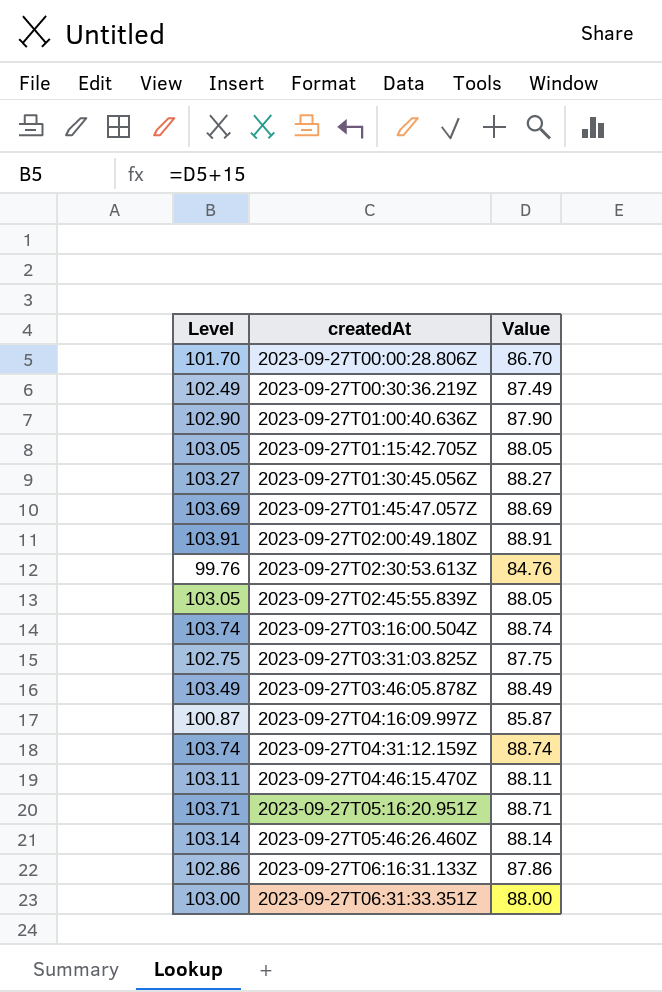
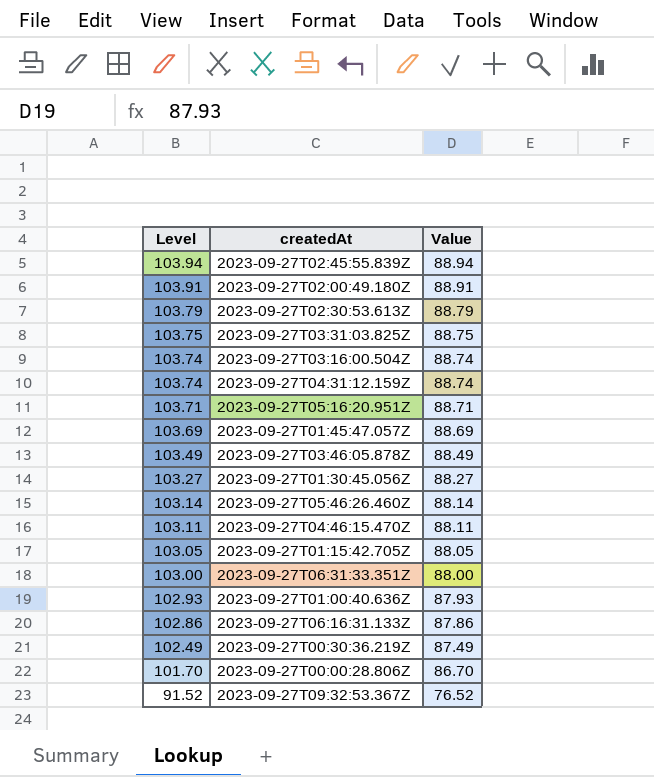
row order: createdAt ascending -> Level descending
row 2023-09-27T04:16:09.997Z: 100.87 | 85.87 -> none
2023-09-27T02:45:55.839Z | Level: 103.05 -> 103.94
2023-09-27T02:45:55.839Z | Value: 88.05 -> 88.94
2023-09-27T02:30:53.613Z | Level: 99.76 -> 103.79
2023-09-27T02:30:53.613Z | Value: 84.76 -> 88.79
2023-09-27T03:31:03.825Z | Level: 102.75 -> 103.75
2023-09-27T03:31:03.825Z | Value: 87.75 -> 88.75
2023-09-27T01:00:40.636Z | Level: 102.90 -> 102.93
2023-09-27T01:00:40.636Z | Value: 87.90 -> 87.93
row 2023-09-27T09:32:53.367Z: none -> 91.52 | 76.52

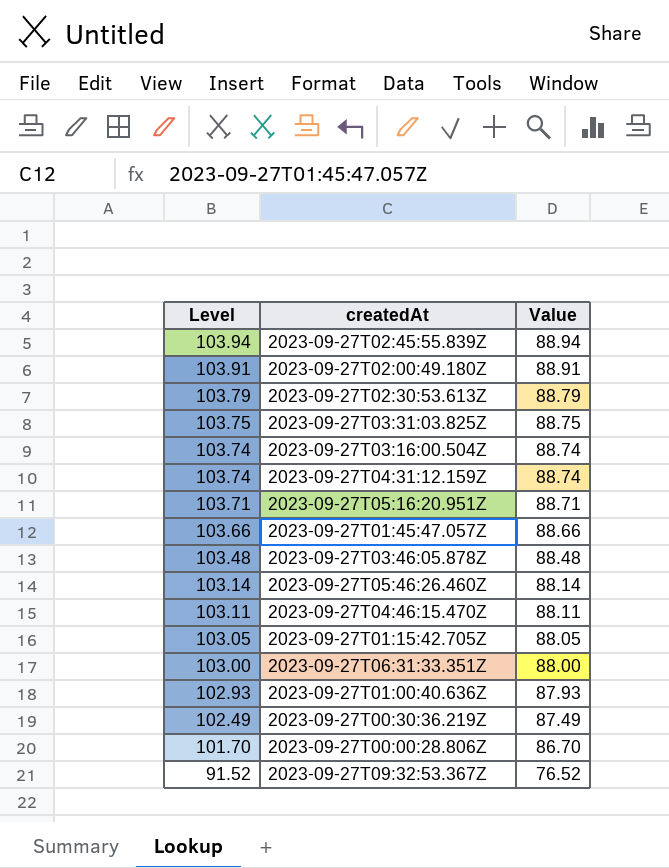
row 2023-09-27T01:30:45.056Z: 103.27 | 88.27 -> none
row 2023-09-27T06:16:31.133Z: 102.86 | 87.86 -> none
2023-09-27T01:45:47.057Z | Level: 103.69 -> 103.66
2023-09-27T01:45:47.057Z | Value: 88.69 -> 88.66
2023-09-27T03:46:05.878Z | Level: 103.49 -> 103.48
2023-09-27T03:46:05.878Z | Value: 88.49 -> 88.48

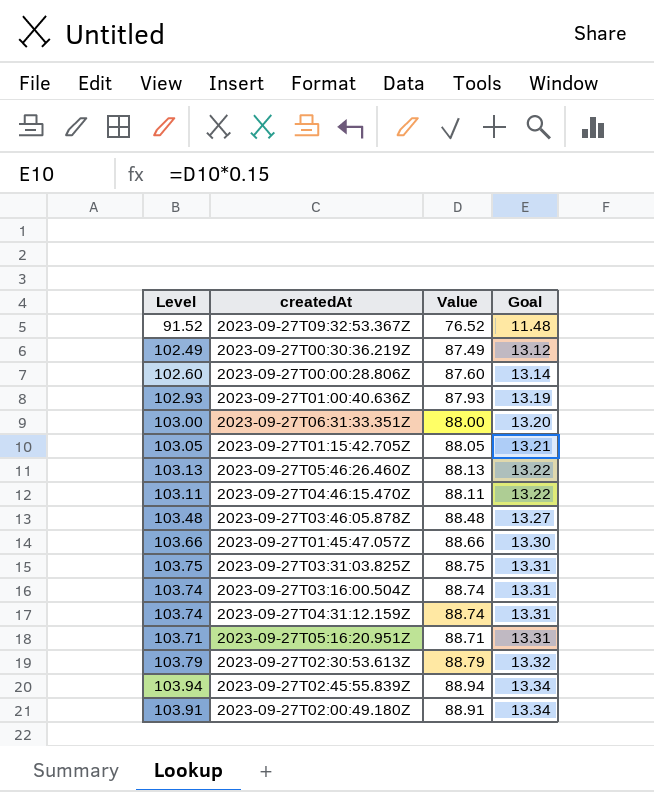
row order: Level descending -> Goal ascending
column Goal | formula: none -> [Value] * 0.15
2023-09-27T00:00:28.806Z | Level: 101.70 -> 102.60
2023-09-27T00:00:28.806Z | Value: 86.70 -> 87.60
2023-09-27T05:46:26.460Z | Level: 103.14 -> 103.13
2023-09-27T05:46:26.460Z | Value: 88.14 -> 88.13

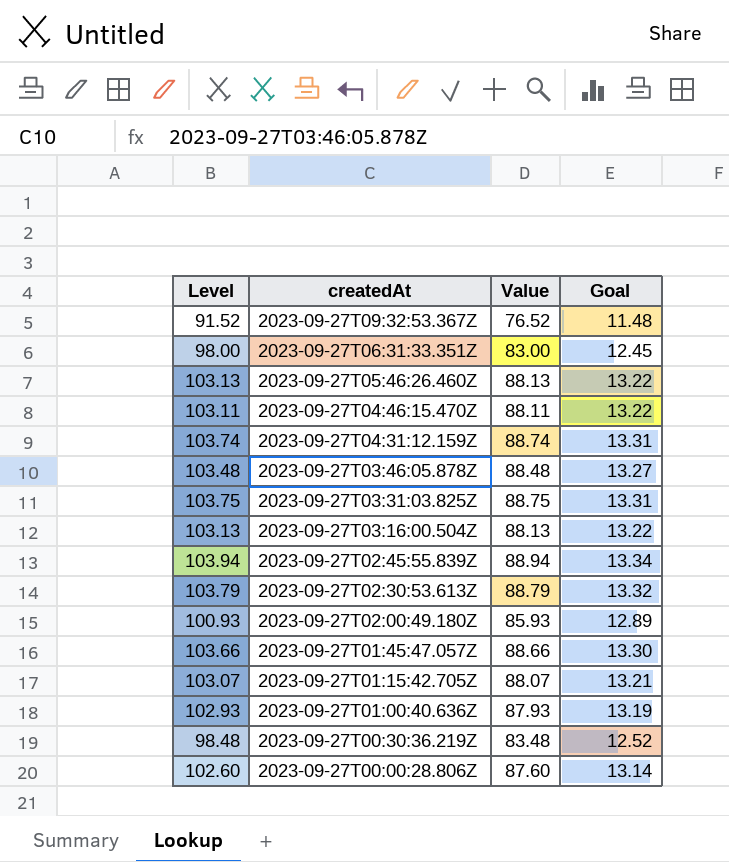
row order: Goal ascending -> createdAt descending
row 2023-09-27T05:16:20.951Z: 103.71 | 88.71 | 13.31 -> none
2023-09-27T06:31:33.351Z | Level: 103.00 -> 98.00
2023-09-27T06:31:33.351Z | Value: 88.00 -> 83.00
2023-09-27T06:31:33.351Z | Goal: 13.20 -> 12.45
2023-09-27T03:16:00.504Z | Level: 103.74 -> 103.13
2023-09-27T03:16:00.504Z | Value: 88.74 -> 88.13
2023-09-27T03:16:00.504Z | Goal: 13.31 -> 13.22
2023-09-27T02:00:49.180Z | Level: 103.91 -> 100.93
2023-09-27T02:00:49.180Z | Value: 88.91 -> 85.93
2023-09-27T02:00:49.180Z | Goal: 13.34 -> 12.89
2023-09-27T01:15:42.705Z | Level: 103.05 -> 103.07
2023-09-27T01:15:42.705Z | Value: 88.05 -> 88.07
2023-09-27T00:30:36.219Z | Level: 102.49 -> 98.48
2023-09-27T00:30:36.219Z | Value: 87.49 -> 83.48
2023-09-27T00:30:36.219Z | Goal: 13.12 -> 12.52

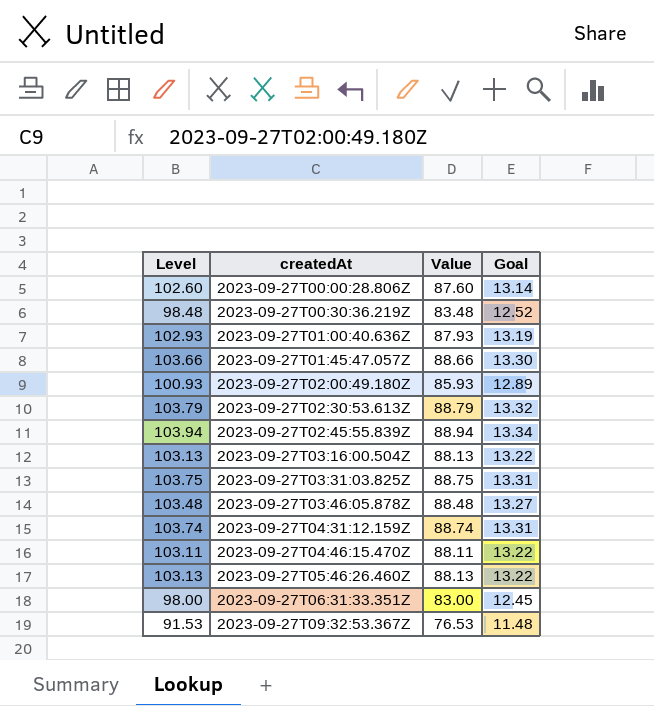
row order: createdAt descending -> createdAt ascending
row 2023-09-27T01:15:42.705Z: 103.07 | 88.07 | 13.21 -> none
2023-09-27T09:32:53.367Z | Level: 91.52 -> 91.53
2023-09-27T09:32:53.367Z | Value: 76.52 -> 76.53

